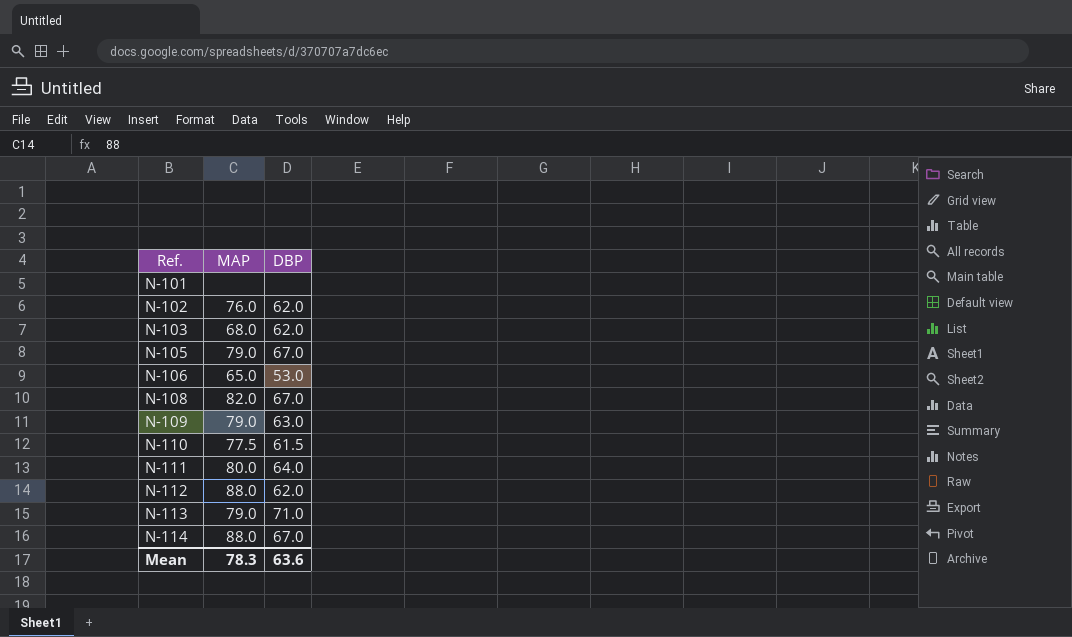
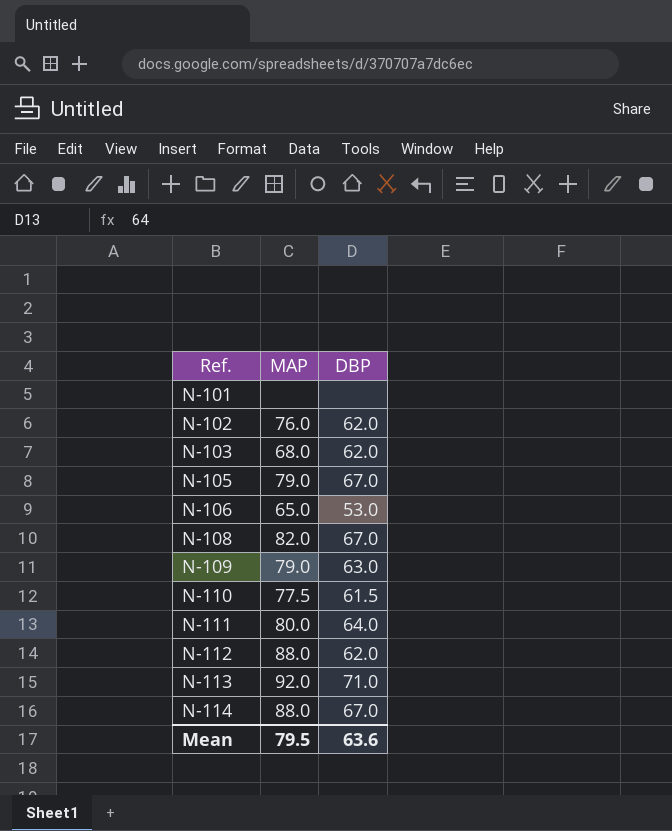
N-113 | MAP: 79.0 -> 92.0
Mean | MAP: 78.3 -> 79.5

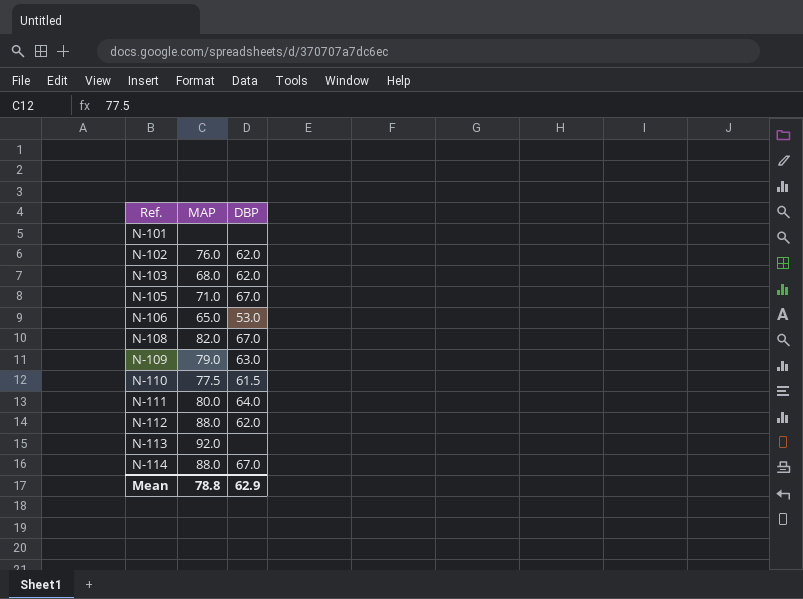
N-105 | MAP: 79.0 -> 71.0
N-113 | DBP: 71.0 -> none
Mean | MAP: 79.5 -> 78.8
Mean | DBP: 63.6 -> 62.9

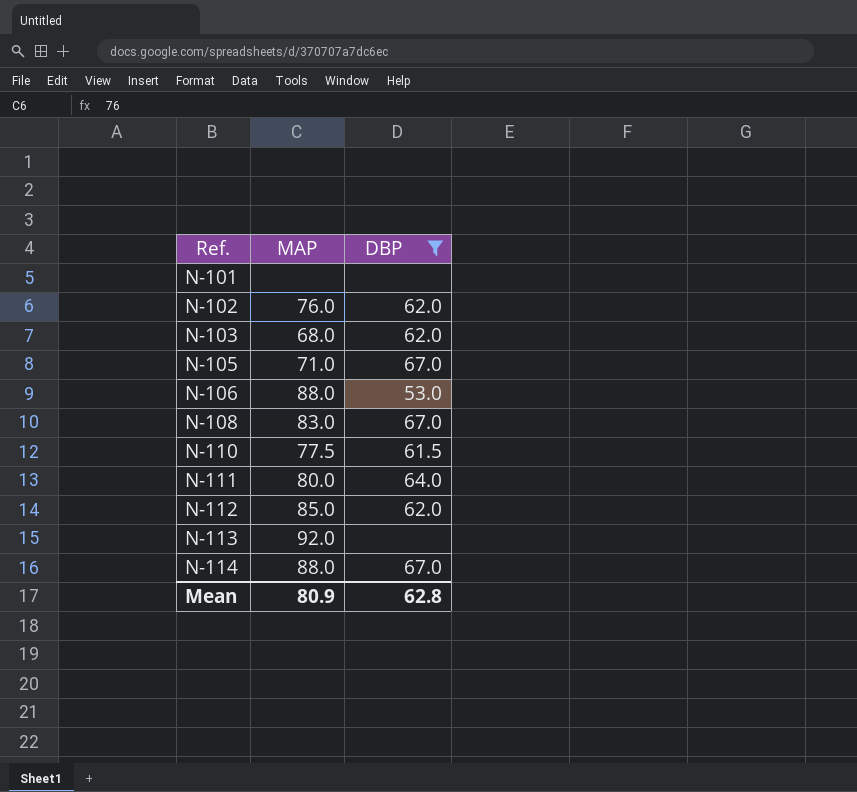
filter: none -> DBP != 63.0
N-106 | MAP: 65.0 -> 88.0
N-108 | MAP: 82.0 -> 83.0
N-112 | MAP: 88.0 -> 85.0
Mean | MAP: 78.8 -> 80.9
Mean | DBP: 62.9 -> 62.8

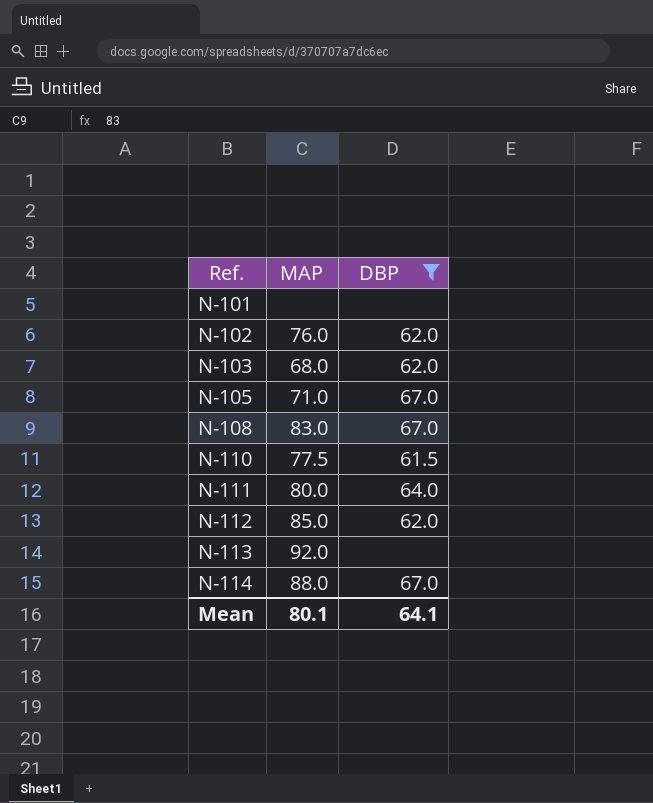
row N-106: 88.0 | 53.0 -> none
Mean | MAP: 80.9 -> 80.1
Mean | DBP: 62.8 -> 64.1

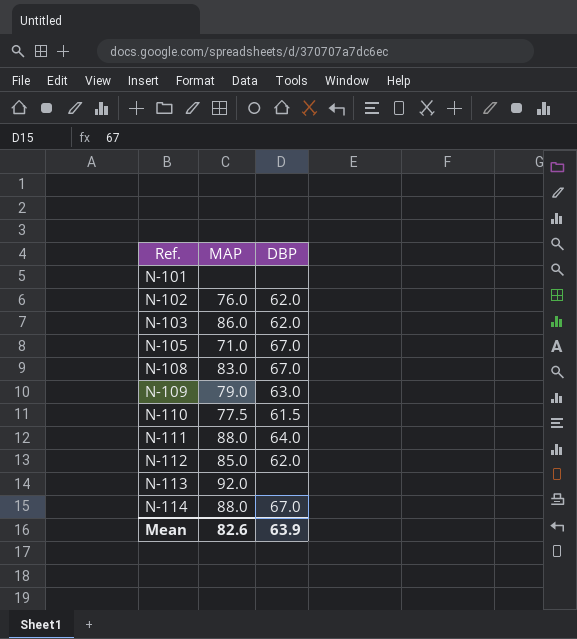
filter: DBP != 63.0 -> none
N-103 | MAP: 68.0 -> 86.0
N-111 | MAP: 80.0 -> 88.0
Mean | MAP: 80.1 -> 82.6
Mean | DBP: 64.1 -> 63.9

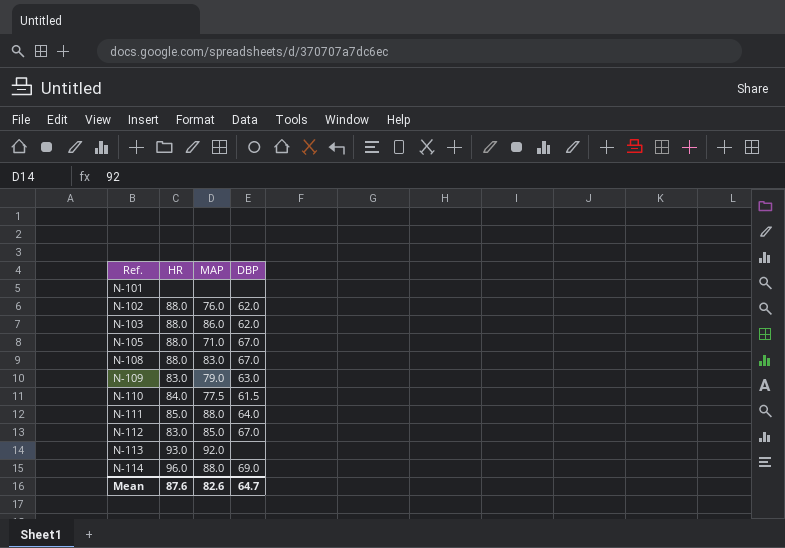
column HR | position: none -> 2
N-112 | DBP: 62.0 -> 67.0
N-114 | DBP: 67.0 -> 69.0
Mean | DBP: 63.9 -> 64.7

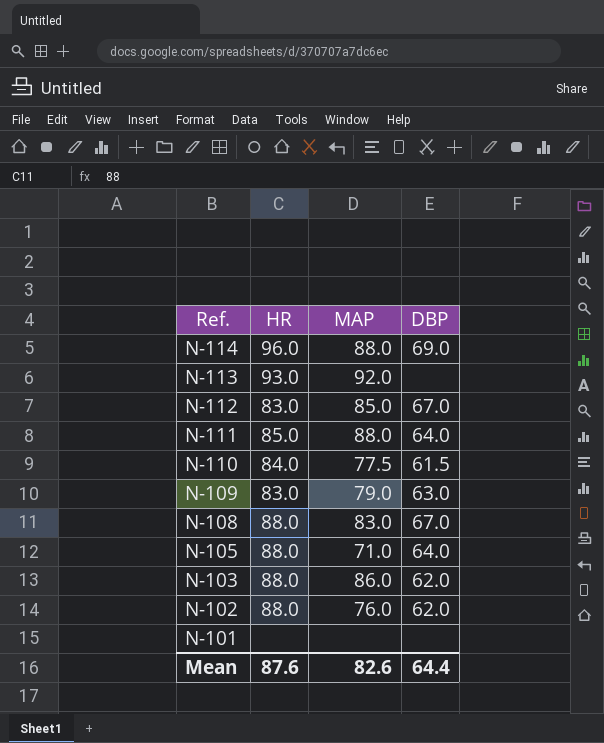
row order: Ref. ascending -> Ref. descending
N-105 | DBP: 67.0 -> 64.0
Mean | DBP: 64.7 -> 64.4

